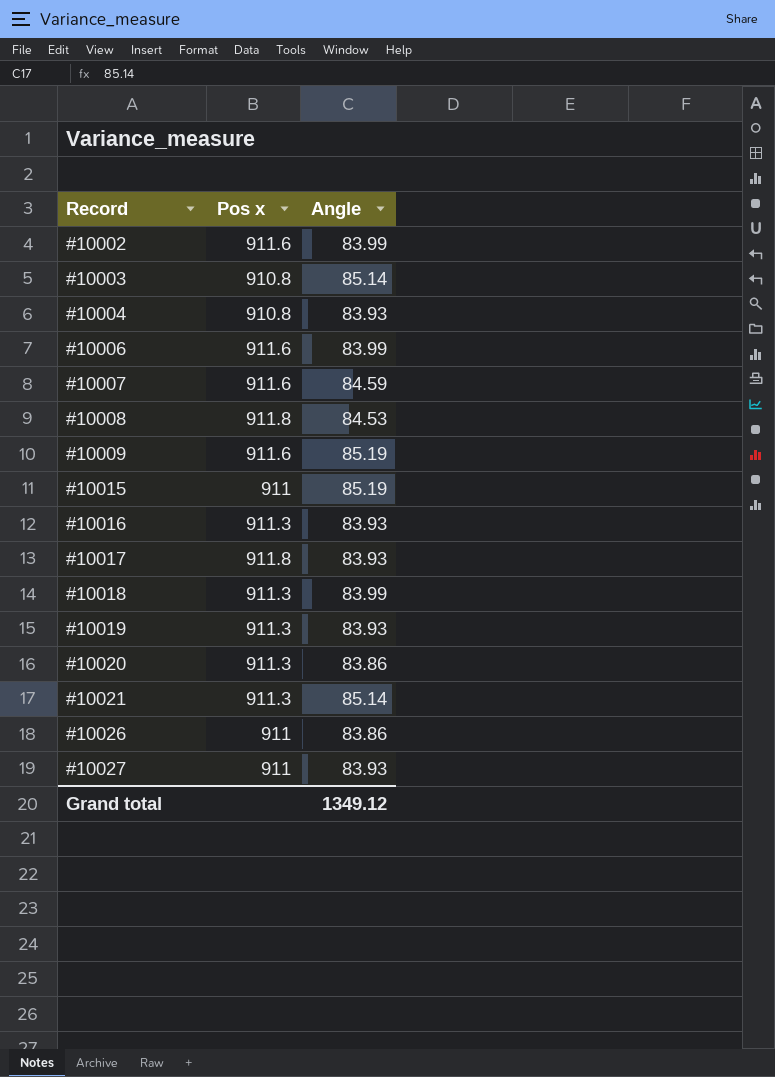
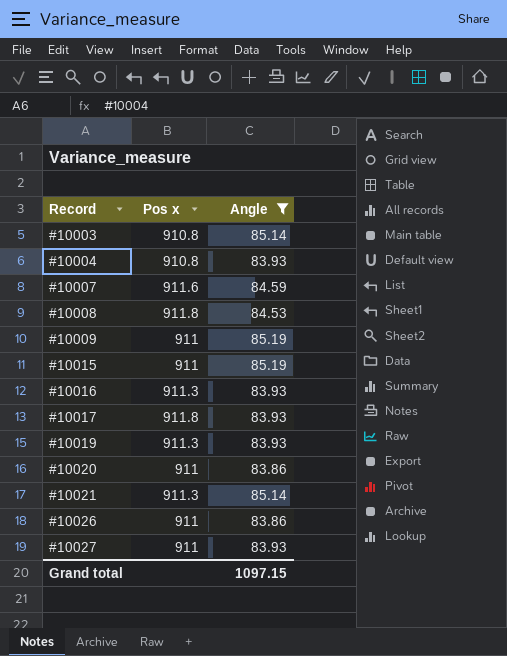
filter: none -> Angle != 83.99
#10009 | Pos x: 911.6 -> 911
#10020 | Pos x: 911.3 -> 911
Grand total | Angle: 1349.12 -> 1097.15

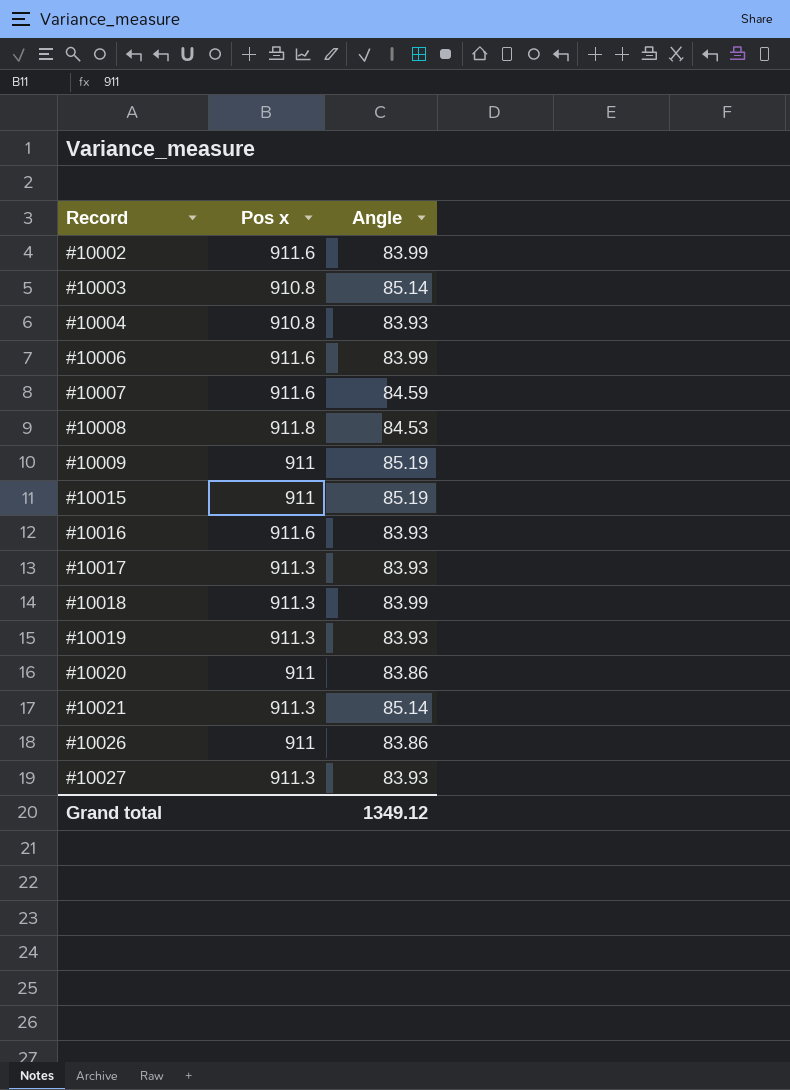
filter: Angle != 83.99 -> none
#10016 | Pos x: 911.3 -> 911.6
#10017 | Pos x: 911.8 -> 911.3
#10027 | Pos x: 911 -> 911.3
Grand total | Angle: 1097.15 -> 1349.12

